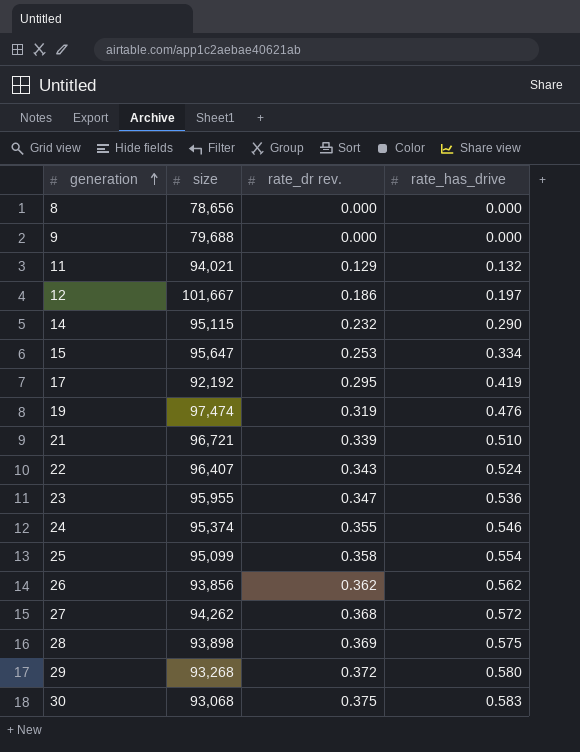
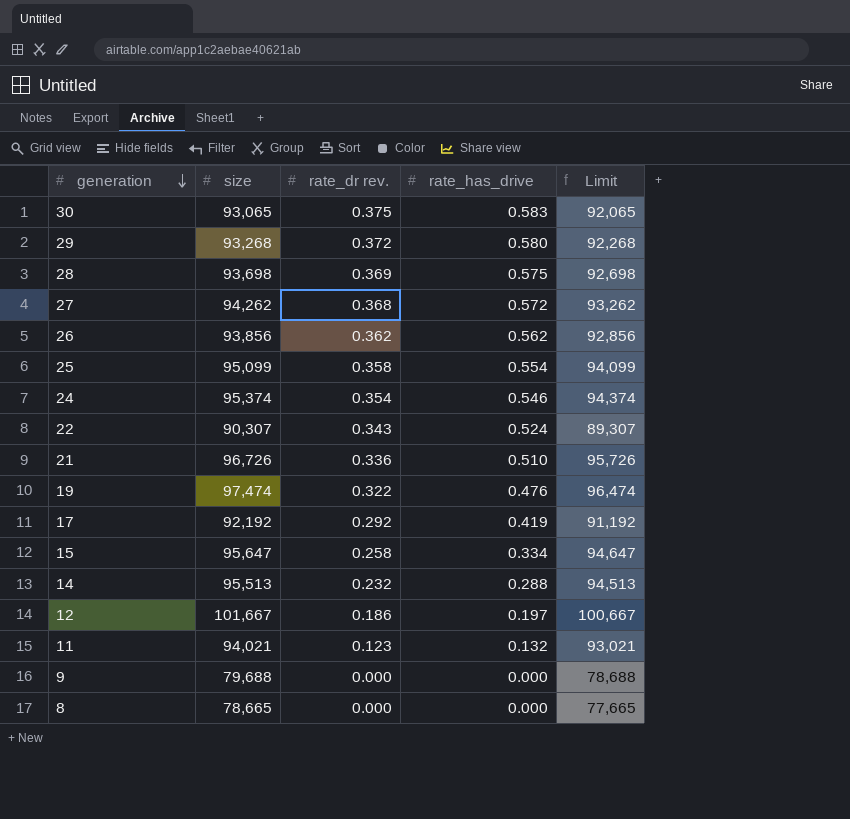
row order: generation ascending -> generation descending
column Limit | formula: none -> [size] - 1000
row 23: 95,955 | 0.347 | 0.536 -> none
30 | size: 93,068 -> 93,065
28 | size: 93,898 -> 93,698
24 | rate_dr rev.: 0.355 -> 0.354
22 | size: 96,407 -> 90,307
21 | size: 96,721 -> 96,726
21 | rate_dr rev.: 0.339 -> 0.336
19 | rate_dr rev.: 0.319 -> 0.322
17 | rate_dr rev.: 0.295 -> 0.292
15 | rate_dr rev.: 0.253 -> 0.258
14 | size: 95,115 -> 95,513
14 | rate_has_drive: 0.290 -> 0.288
11 | rate_dr rev.: 0.129 -> 0.123
8 | size: 78,656 -> 78,665

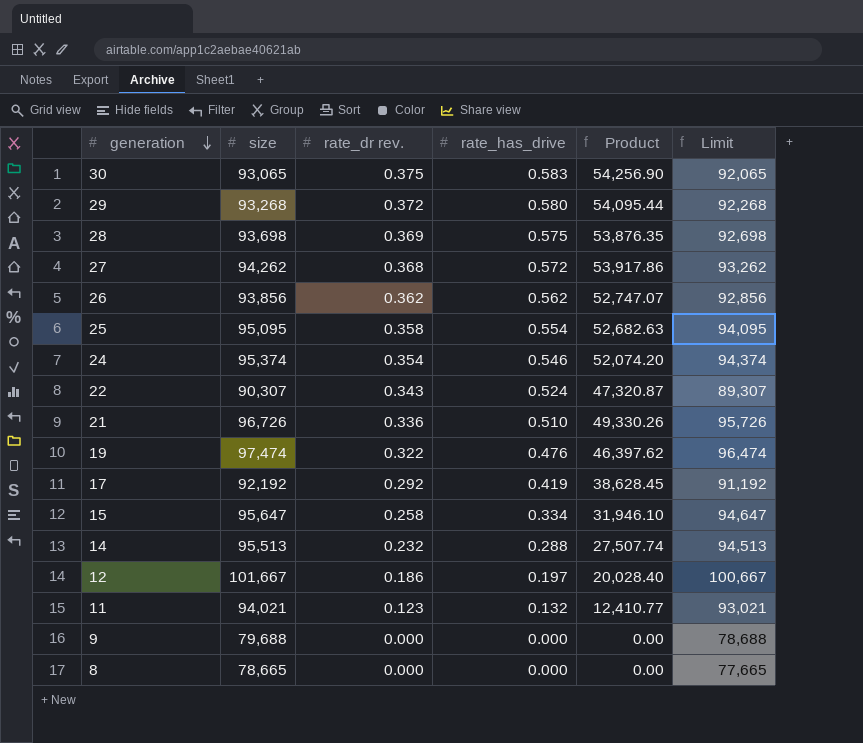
column Product | formula: none -> [size] * [rate_has_drive]
25 | size: 95,099 -> 95,095
25 | Limit: 94,099 -> 94,095

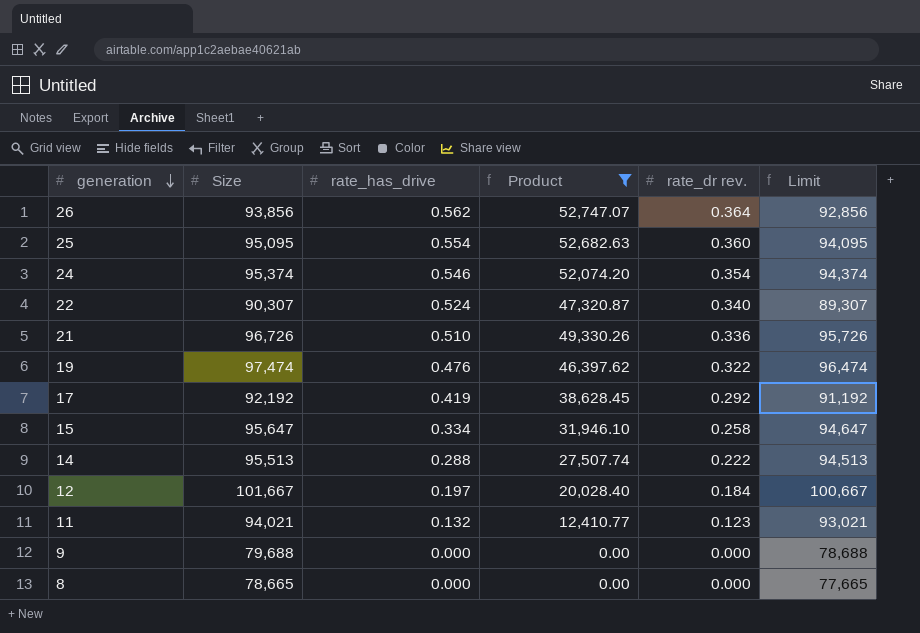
filter: none -> Product <= 52,747.07
column name: size -> Size
column rate_dr rev. | position: 3 -> 5
26 | rate_dr rev.: 0.362 -> 0.364
25 | rate_dr rev.: 0.358 -> 0.360
22 | rate_dr rev.: 0.343 -> 0.340
14 | rate_dr rev.: 0.232 -> 0.222
12 | rate_dr rev.: 0.186 -> 0.184

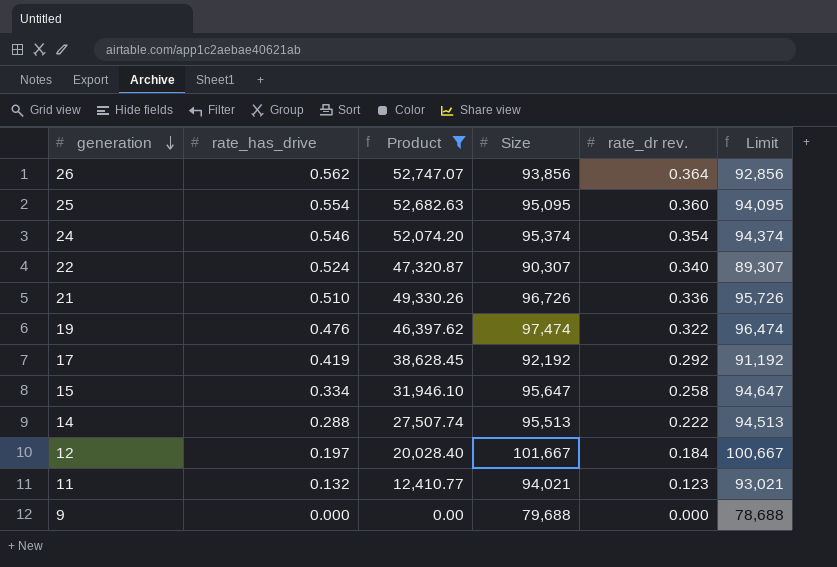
column Size | position: 2 -> 4
row 8: 78,665 | 0.000 | 0.00 | 0.000 | 77,665 -> none

